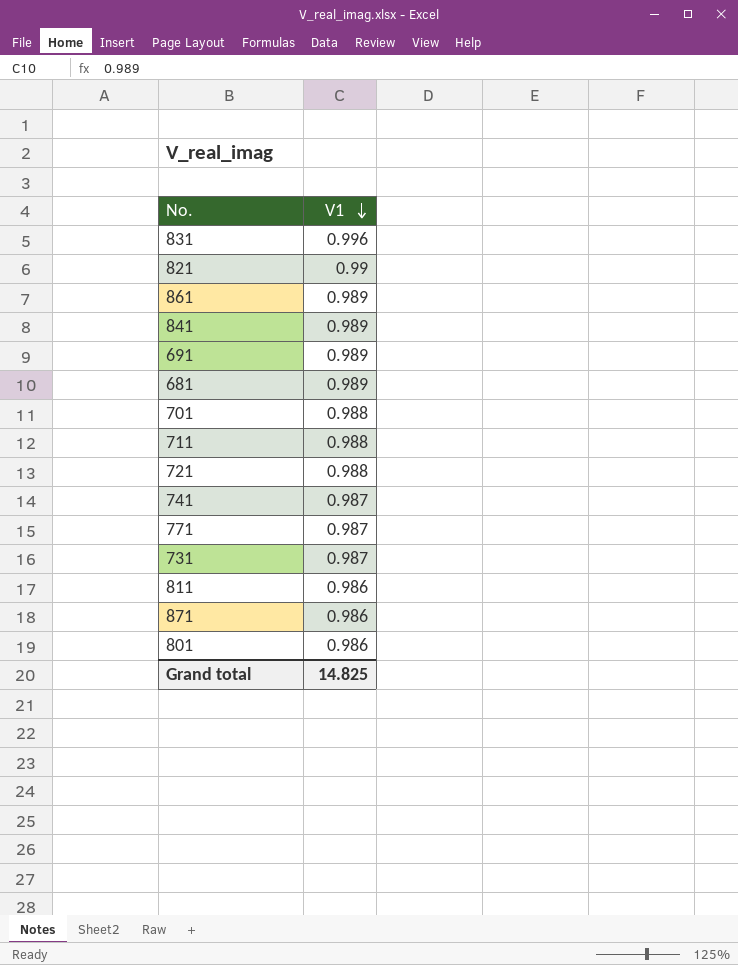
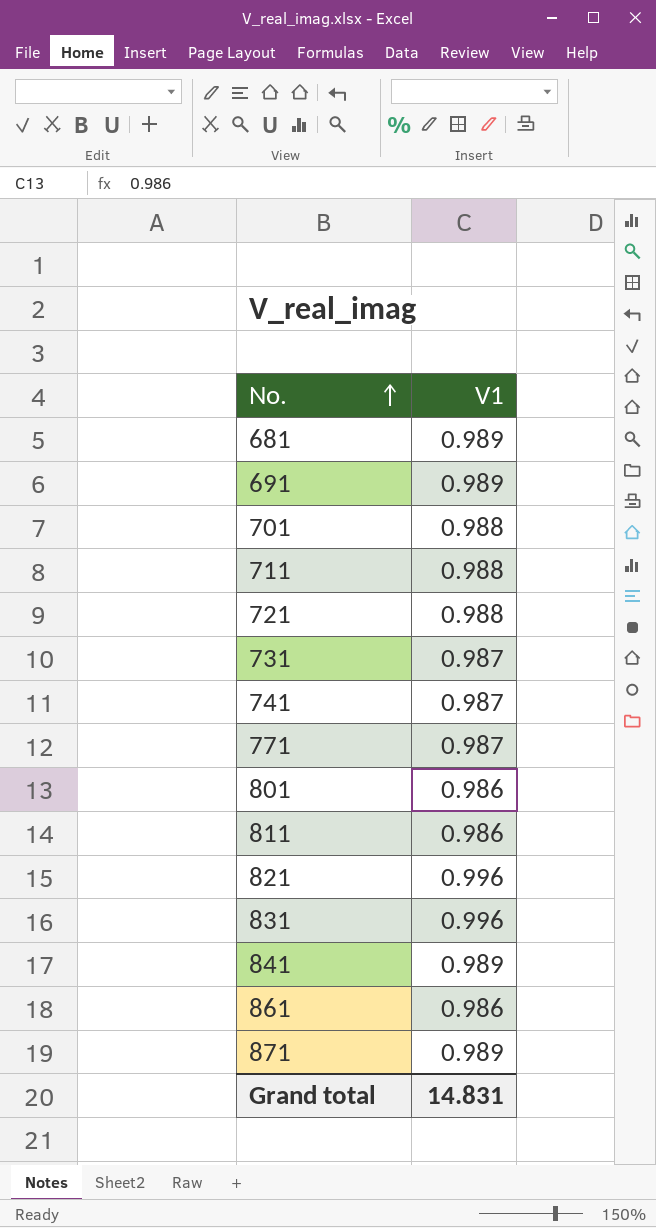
row order: V1 descending -> No. ascending
821 | V1: 0.99 -> 0.996
861 | V1: 0.989 -> 0.986
871 | V1: 0.986 -> 0.989
Grand total | V1: 14.825 -> 14.831

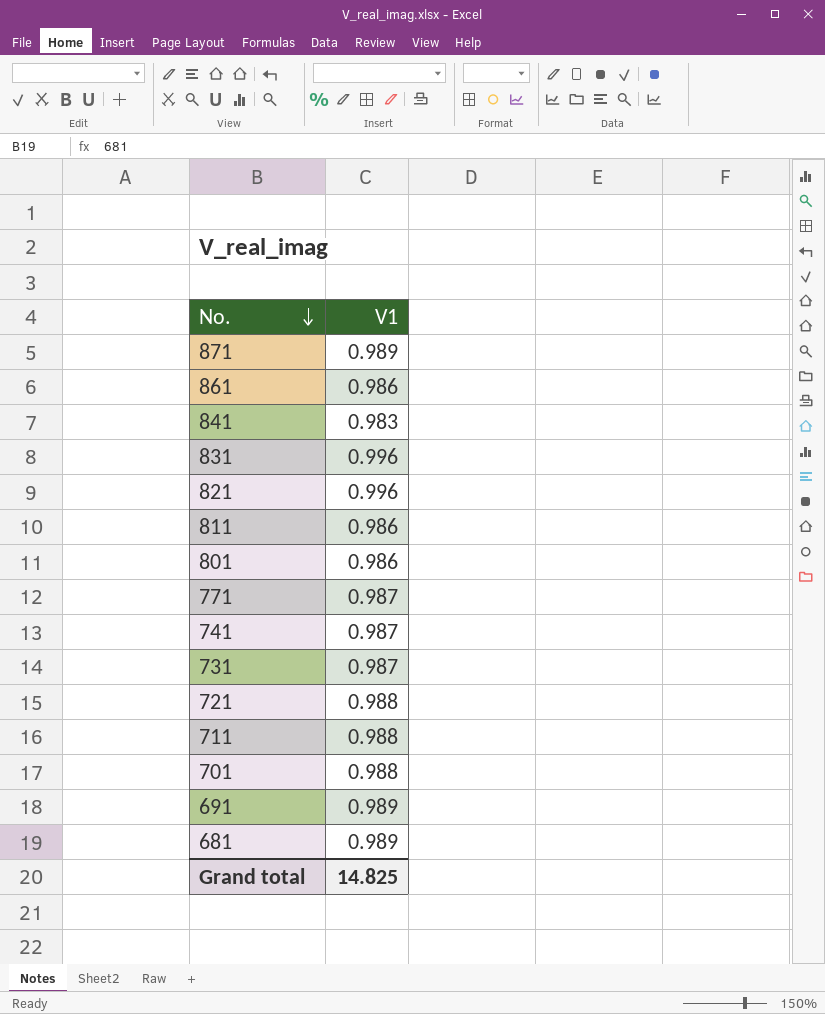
row order: No. ascending -> No. descending
841 | V1: 0.989 -> 0.983
Grand total | V1: 14.831 -> 14.825

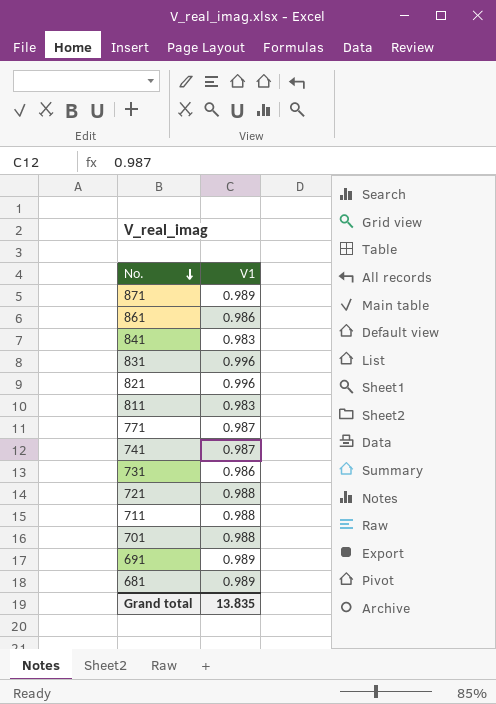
row 801: 0.986 -> none
811 | V1: 0.986 -> 0.983
731 | V1: 0.987 -> 0.986
Grand total | V1: 14.825 -> 13.835

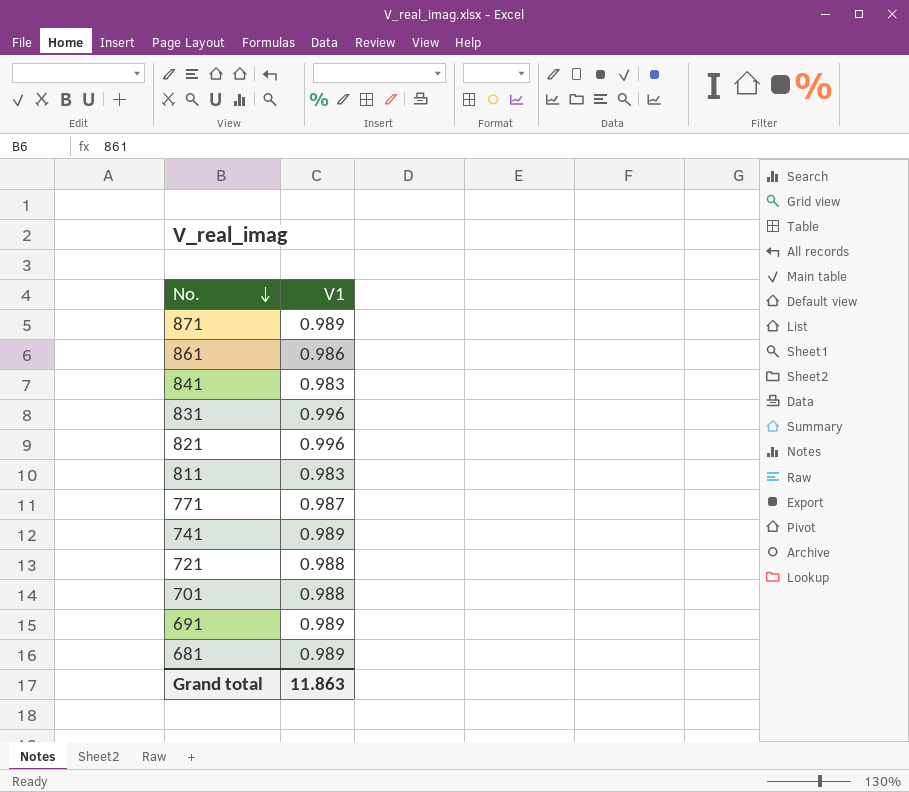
row 731: 0.986 -> none
row 711: 0.988 -> none
741 | V1: 0.987 -> 0.989
Grand total | V1: 13.835 -> 11.863

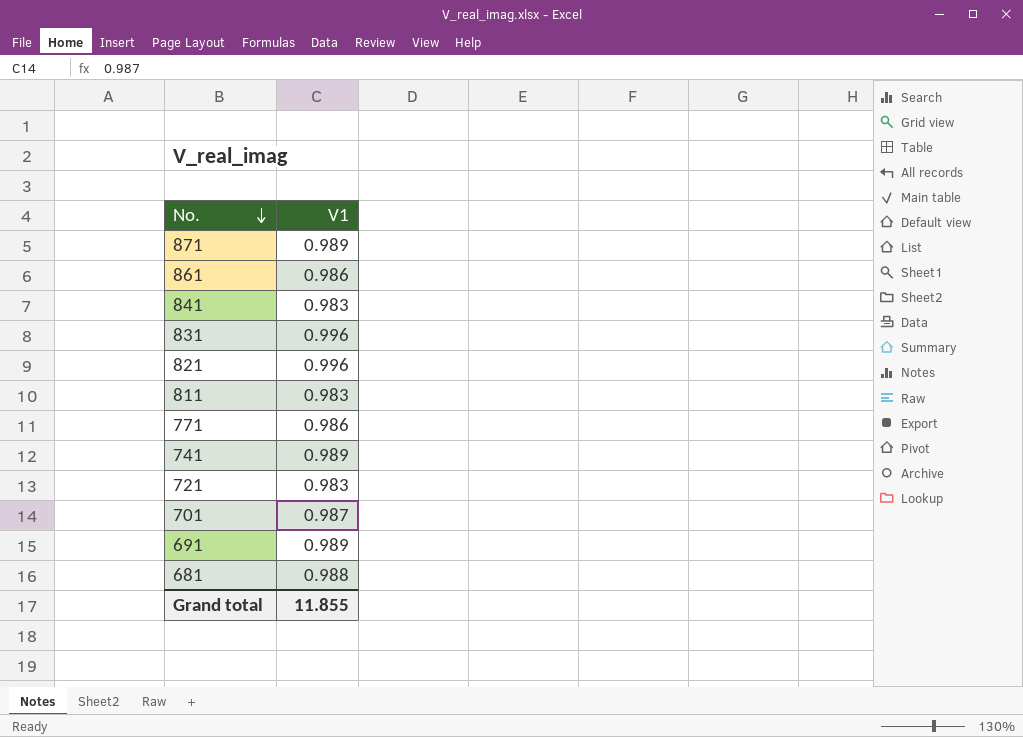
771 | V1: 0.987 -> 0.986
721 | V1: 0.988 -> 0.983
701 | V1: 0.988 -> 0.987
681 | V1: 0.989 -> 0.988
Grand total | V1: 11.863 -> 11.855

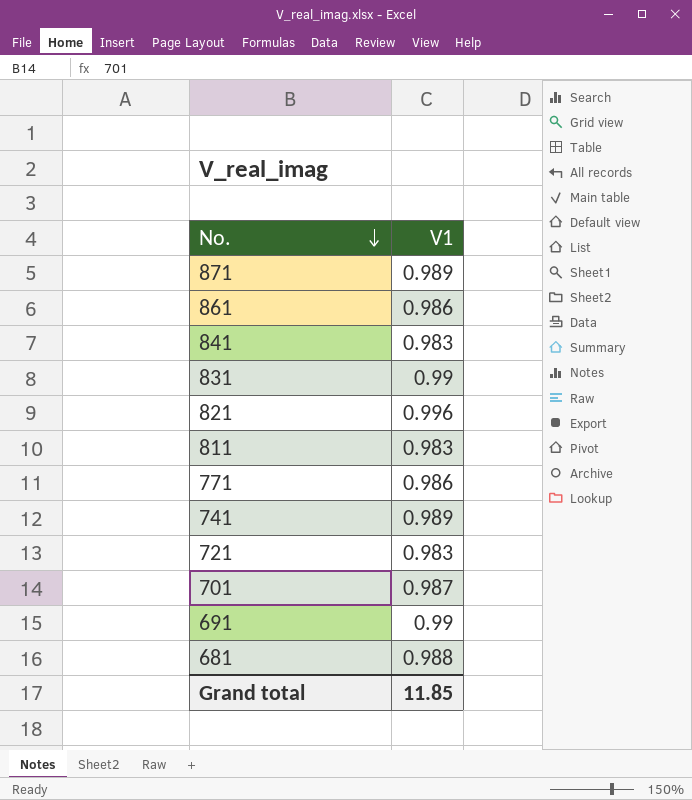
831 | V1: 0.996 -> 0.99
691 | V1: 0.989 -> 0.99
Grand total | V1: 11.855 -> 11.85

